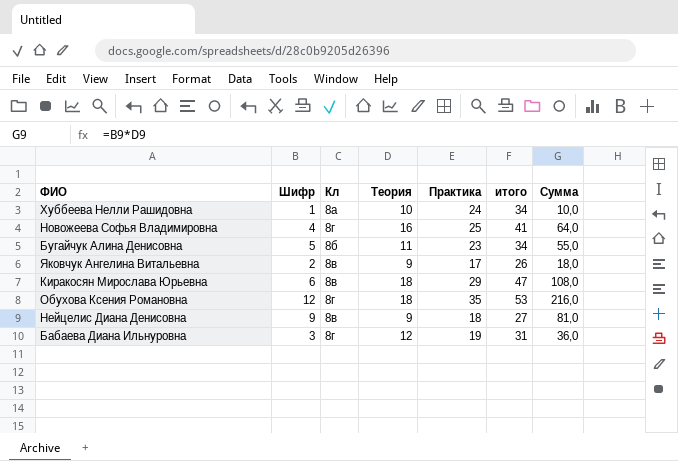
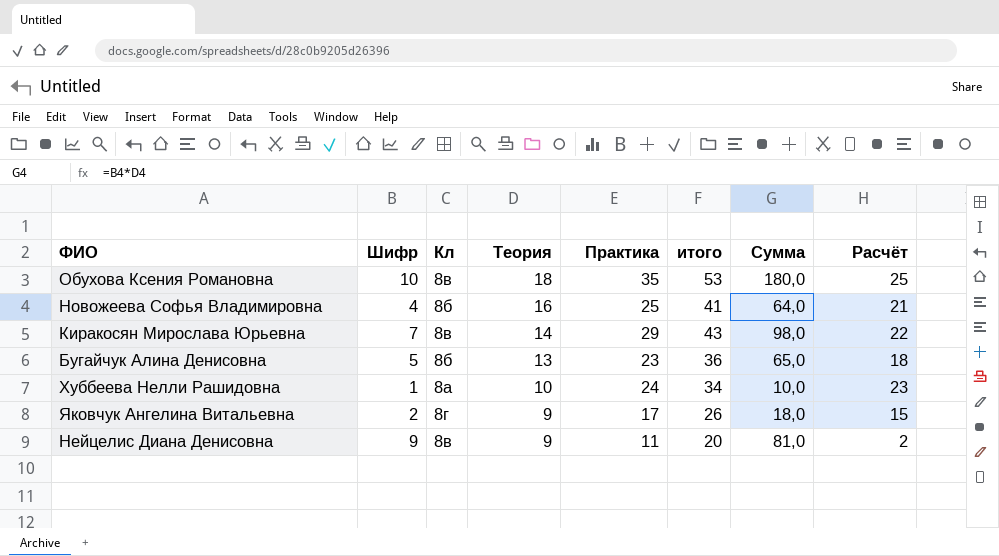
row order: none -> Теория descending
column Расчёт | formula: none -> [Практика] - [Шифр]
row Бабаева Диана Ильнуровна: 3 | 8г | 12 | 19 | 31 | 36,0 -> none
Обухова Ксения Романовна | Шифр: 12 -> 10
Обухова Ксения Романовна | Кл: 8г -> 8в
Обухова Ксения Романовна | Сумма: 216,0 -> 180,0
Новожеева Софья Владимировна | Кл: 8г -> 8б
Киракосян Мирослава Юрьевна | Шифр: 6 -> 7
Киракосян Мирослава Юрьевна | Теория: 18 -> 14
Киракосян Мирослава Юрьевна | итого: 47 -> 43
Киракосян Мирослава Юрьевна | Сумма: 108,0 -> 98,0
Бугайчук Алина Денисовна | Теория: 11 -> 13
Бугайчук Алина Денисовна | итого: 34 -> 36
Бугайчук Алина Денисовна | Сумма: 55,0 -> 65,0
Яковчук Ангелина Витальевна | Кл: 8в -> 8г
Нейцелис Диана Денисовна | Практика: 18 -> 11
Нейцелис Диана Денисовна | итого: 27 -> 20

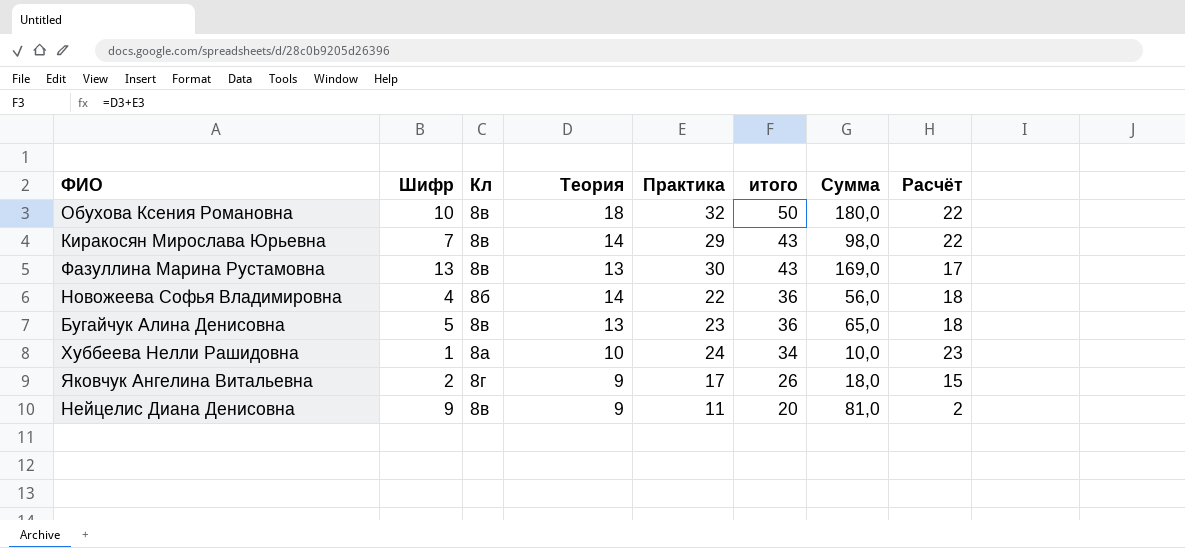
row order: Теория descending -> итого descending
Обухова Ксения Романовна | Практика: 35 -> 32
Обухова Ксения Романовна | итого: 53 -> 50
Обухова Ксения Романовна | Расчёт: 25 -> 22
row Фазуллина Марина Рустамовна: none -> 13 | 8в | 13 | 30 | 43 | 169,0 | 17
Новожеева Софья Владимировна | Теория: 16 -> 14
Новожеева Софья Владимировна | Практика: 25 -> 22
Новожеева Софья Владимировна | итого: 41 -> 36
Новожеева Софья Владимировна | Сумма: 64,0 -> 56,0
Новожеева Софья Владимировна | Расчёт: 21 -> 18
Бугайчук Алина Денисовна | Кл: 8б -> 8в

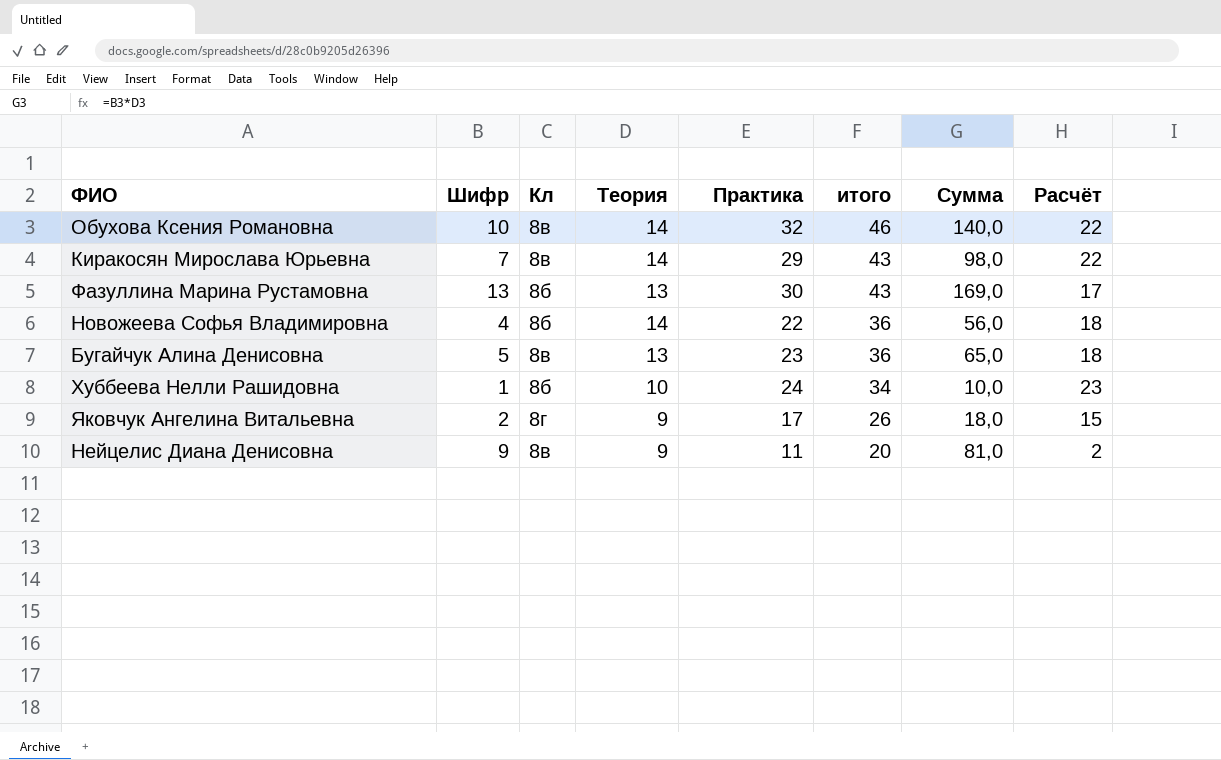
Обухова Ксения Романовна | Теория: 18 -> 14
Обухова Ксения Романовна | итого: 50 -> 46
Обухова Ксения Романовна | Сумма: 180,0 -> 140,0
Фазуллина Марина Рустамовна | Кл: 8в -> 8б
Хуббеева Нелли Рашидовна | Кл: 8а -> 8б

